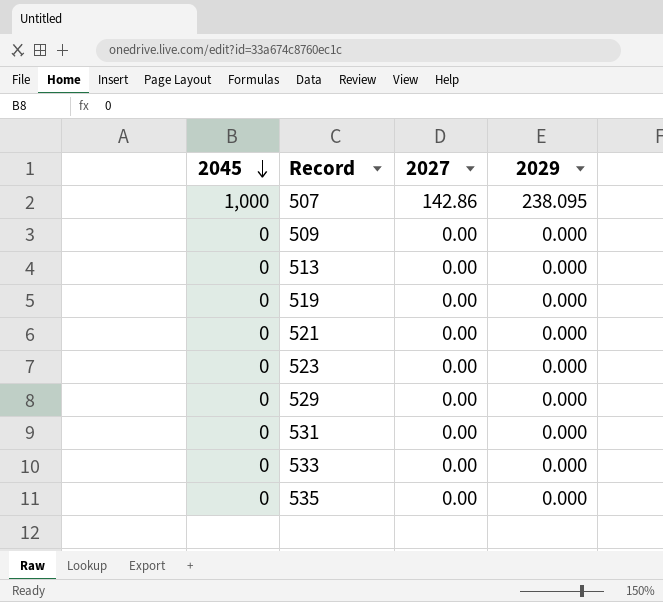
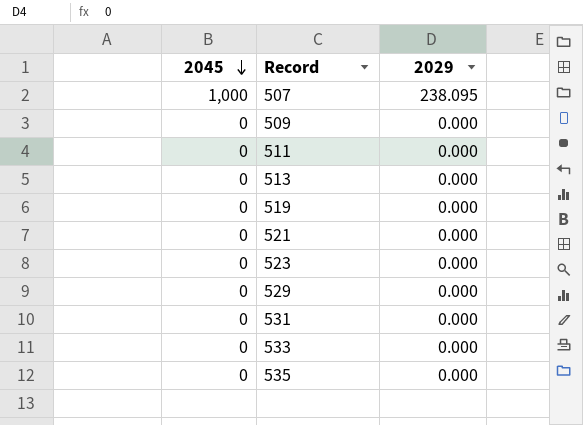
column 2027 | position: 3 -> none
row 511: none -> 0 | 0.000

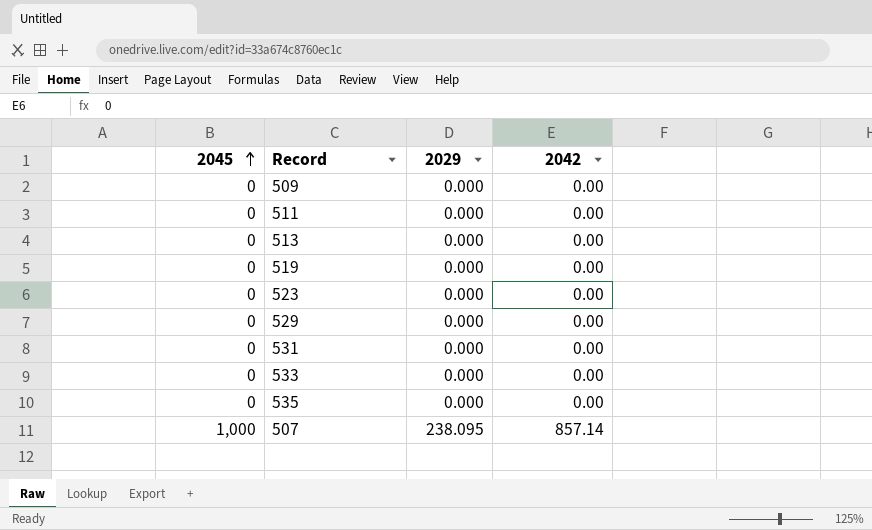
row order: 2045 descending -> 2045 ascending
column 2042 | position: none -> 4
row 521: 0 | 0.000 -> none

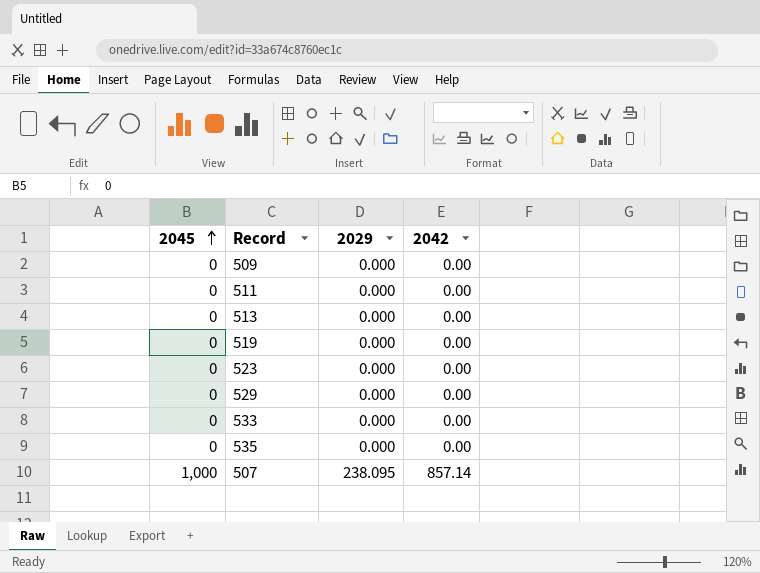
row 531: 0 | 0.000 | 0.00 -> none

